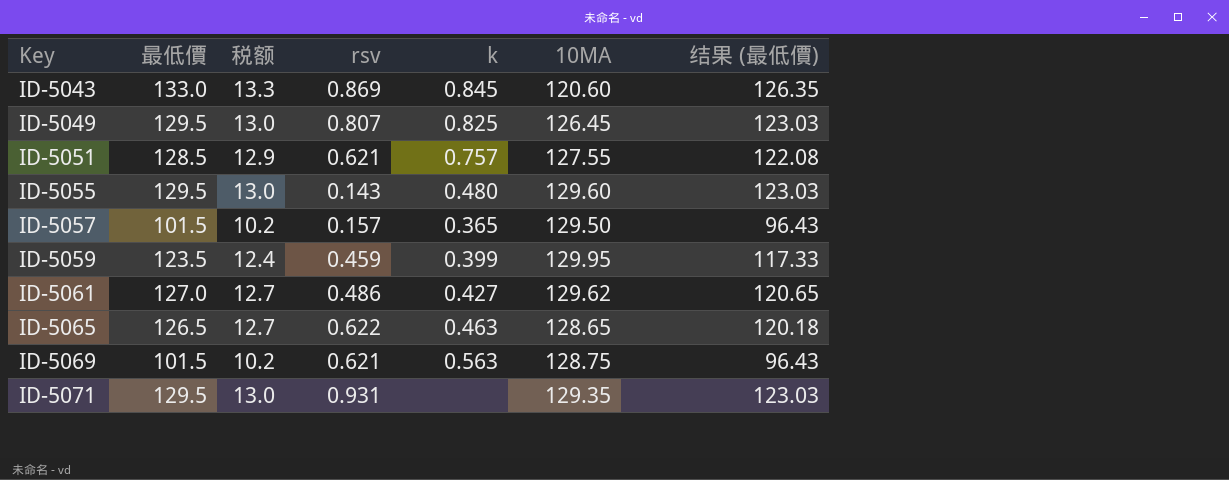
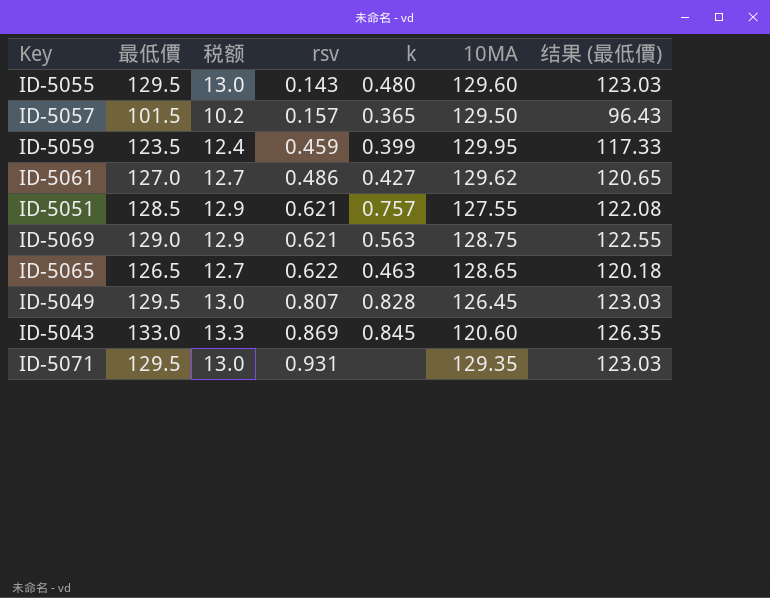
row order: Key ascending -> rsv ascending
ID-5069 | 最低價: 101.5 -> 129.0
ID-5069 | 税额: 10.2 -> 12.9
ID-5069 | 结果 (最低價): 96.43 -> 122.55
ID-5049 | k: 0.825 -> 0.828

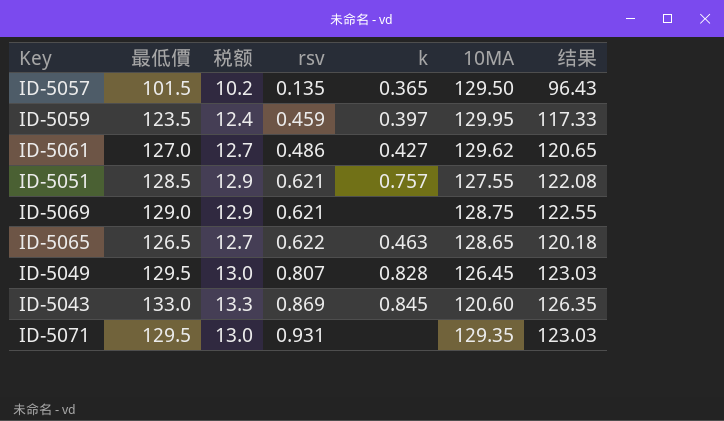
column name: 结果 (最低價) -> 结果
row ID-5055: 129.5 | 13.0 | 0.143 | 0.480 | 129.60 | 123.03 -> none
ID-5057 | rsv: 0.157 -> 0.135
ID-5059 | k: 0.399 -> 0.397
ID-5069 | k: 0.563 -> none

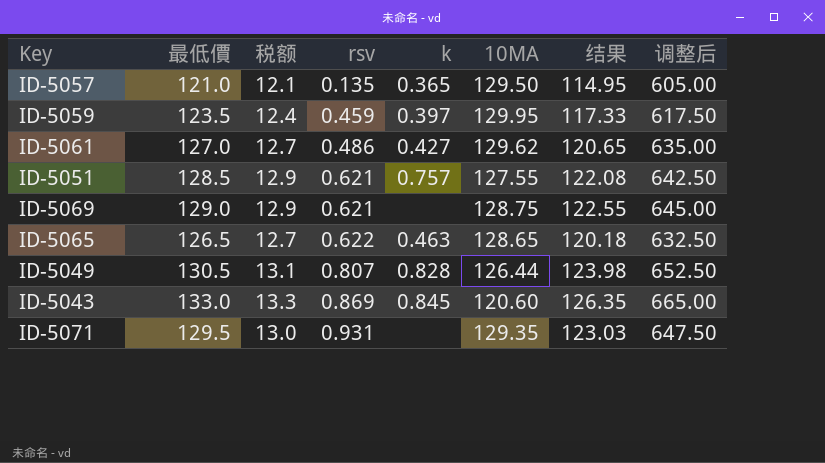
column 调整后 | formula: none -> [最低價] * 5
ID-5057 | 最低價: 101.5 -> 121.0
ID-5057 | 税额: 10.2 -> 12.1
ID-5057 | 结果: 96.43 -> 114.95
ID-5049 | 最低價: 129.5 -> 130.5
ID-5049 | 税额: 13.0 -> 13.1
ID-5049 | 10MA: 126.45 -> 126.44
ID-5049 | 结果: 123.03 -> 123.98

